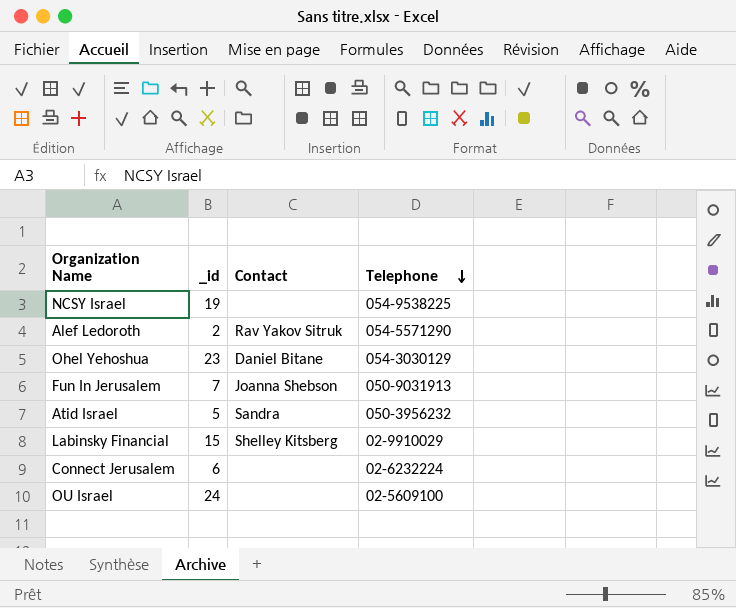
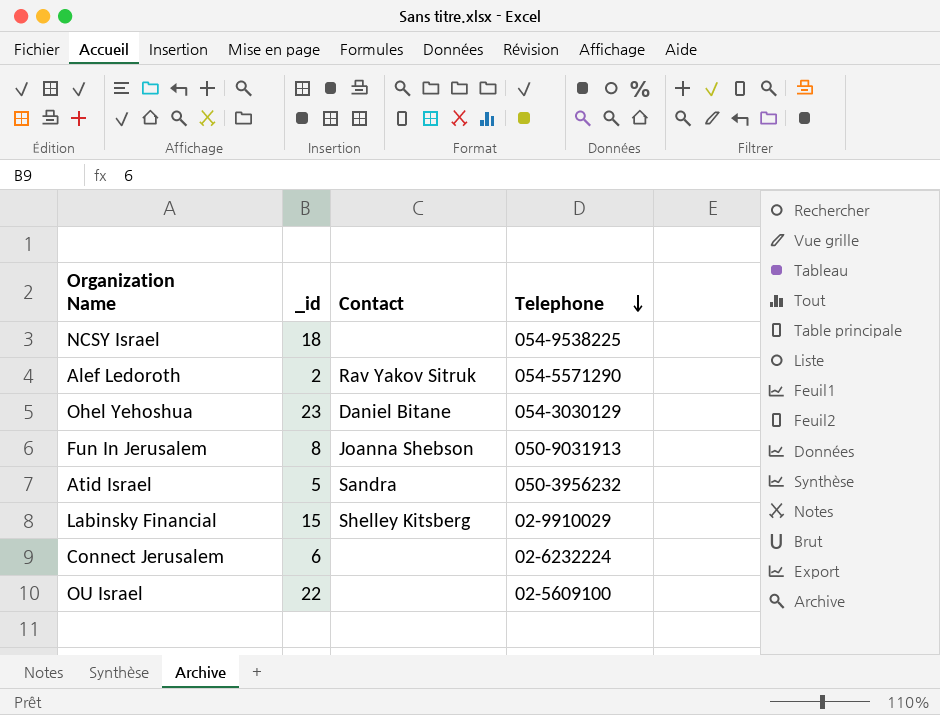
NCSY Israel | _id: 19 -> 18
Fun In Jerusalem | _id: 7 -> 8
OU Israel | _id: 24 -> 22

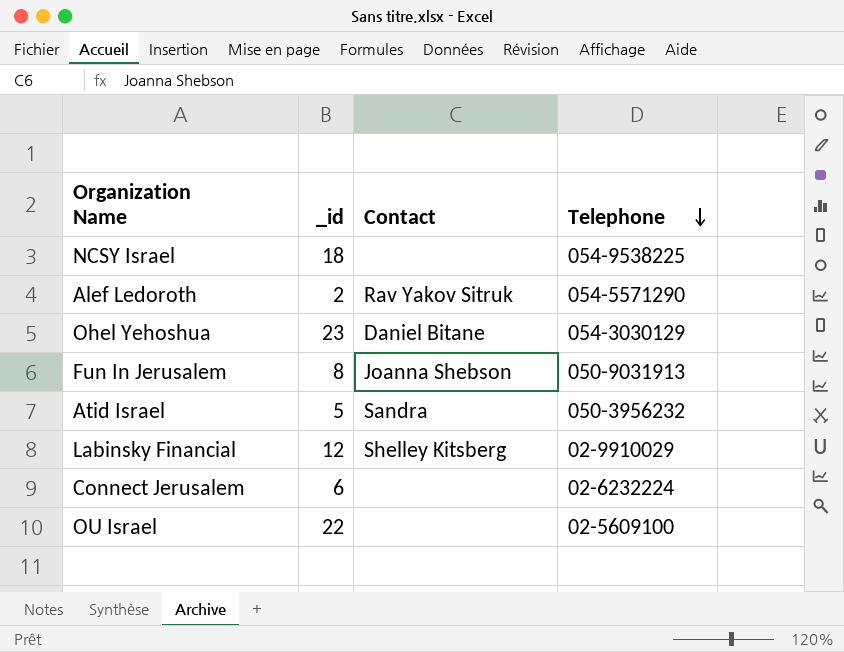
Labinsky Financial | _id: 15 -> 12

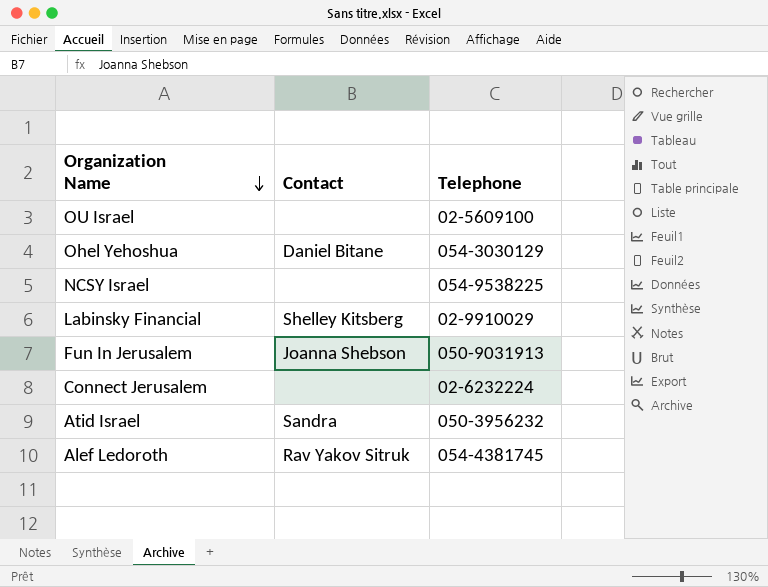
row order: Telephone descending -> Organization Name descending
column _id | position: 2 -> none
Alef Ledoroth | Telephone: 054-5571290 -> 054-4381745

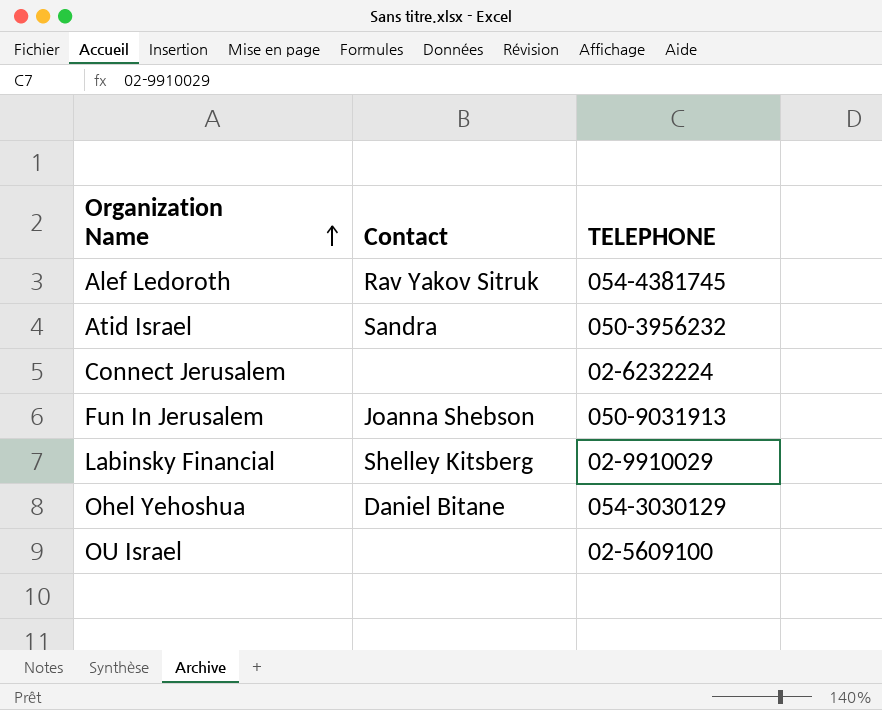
row order: Organization Name descending -> Organization Name ascending
column name: Telephone -> TELEPHONE
row NCSY Israel: none | 054-9538225 -> none

